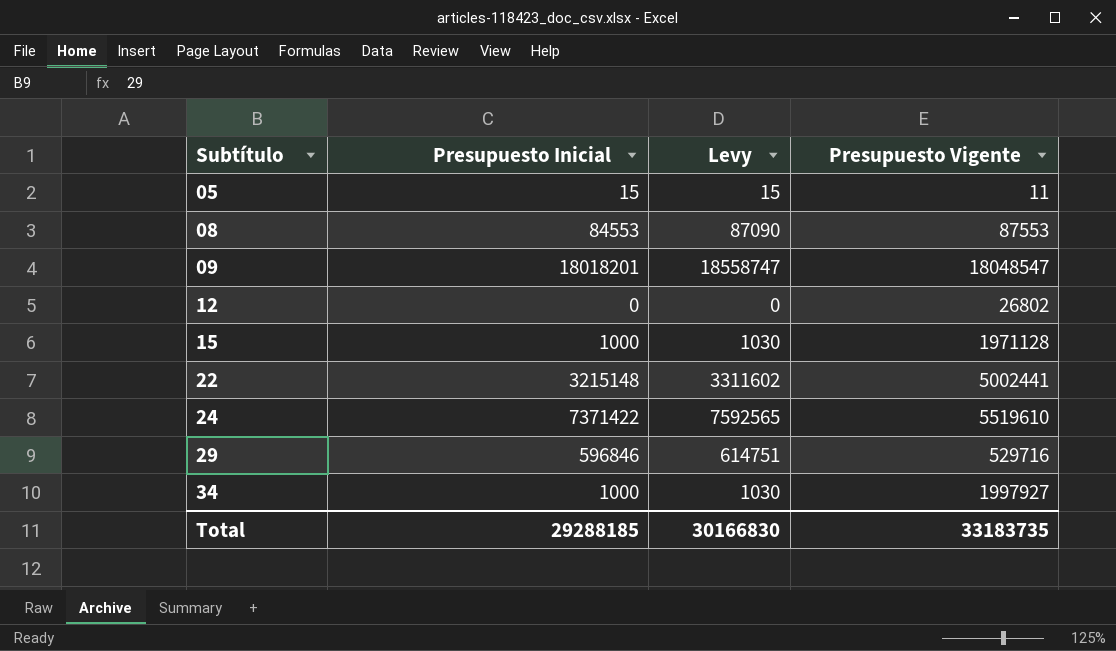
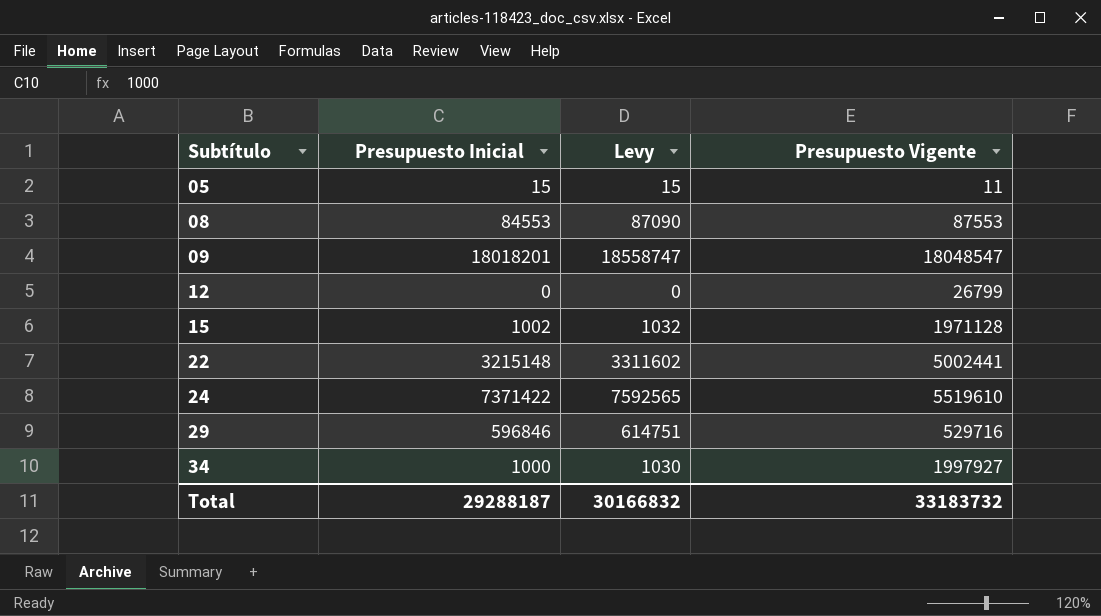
12 | Presupuesto Vigente: 26802 -> 26799
15 | Presupuesto Inicial: 1000 -> 1002
15 | Levy: 1030 -> 1032
Total | Presupuesto Inicial: 29288185 -> 29288187
Total | Levy: 30166830 -> 30166832
Total | Presupuesto Vigente: 33183735 -> 33183732

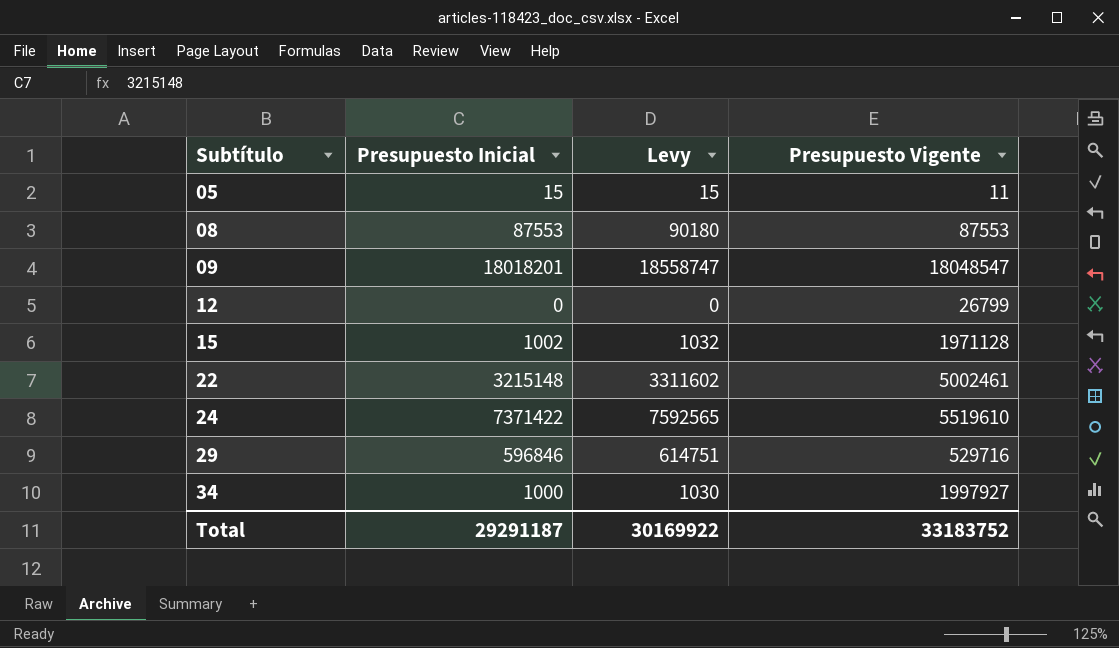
08 | Presupuesto Inicial: 84553 -> 87553
08 | Levy: 87090 -> 90180
22 | Presupuesto Vigente: 5002441 -> 5002461
Total | Presupuesto Inicial: 29288187 -> 29291187
Total | Levy: 30166832 -> 30169922
Total | Presupuesto Vigente: 33183732 -> 33183752

